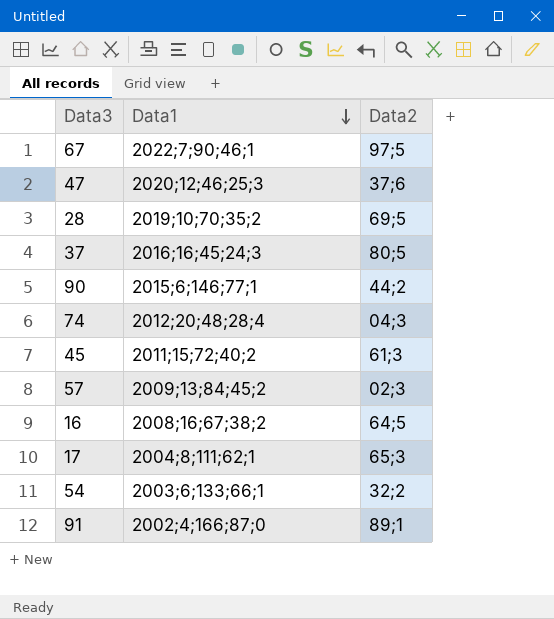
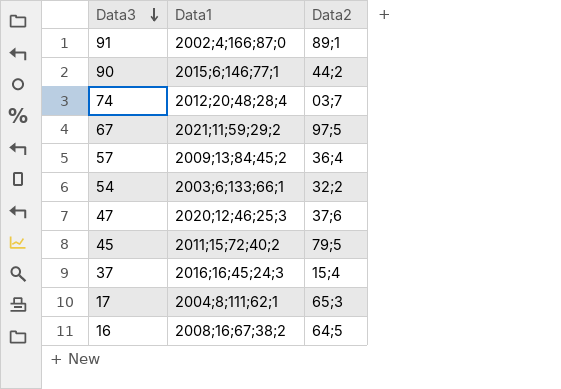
row order: Data1 descending -> Data3 descending
row 28: 2019;10;70;35;2 | 69;5 -> none
74 | Data2: 04;3 -> 03;7
67 | Data1: 2022;7;90;46;1 -> 2021;11;59;29;2
57 | Data2: 02;3 -> 36;4
45 | Data2: 61;3 -> 79;5
37 | Data2: 80;5 -> 15;4

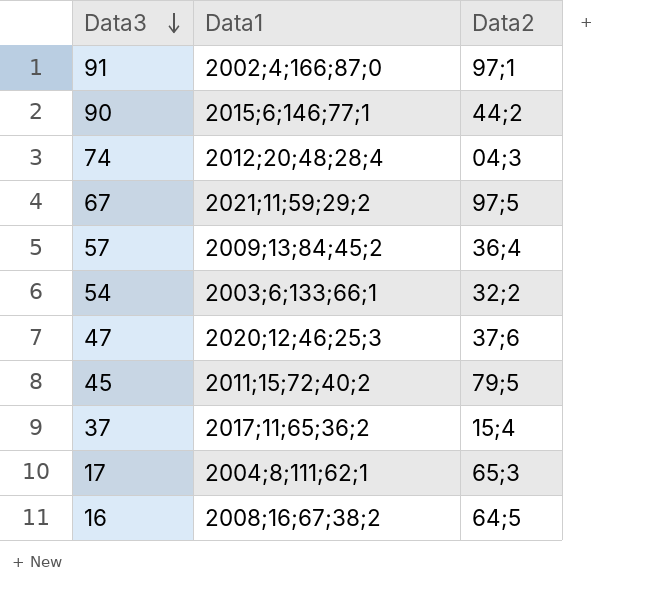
91 | Data2: 89;1 -> 97;1
74 | Data2: 03;7 -> 04;3
37 | Data1: 2016;16;45;24;3 -> 2017;11;65;36;2

